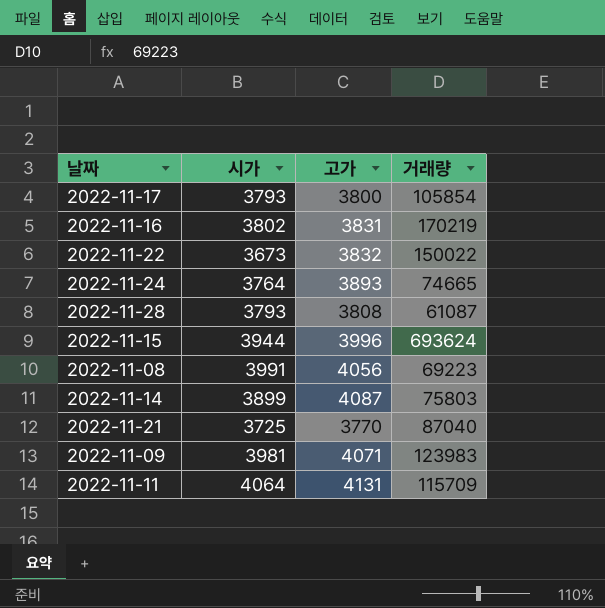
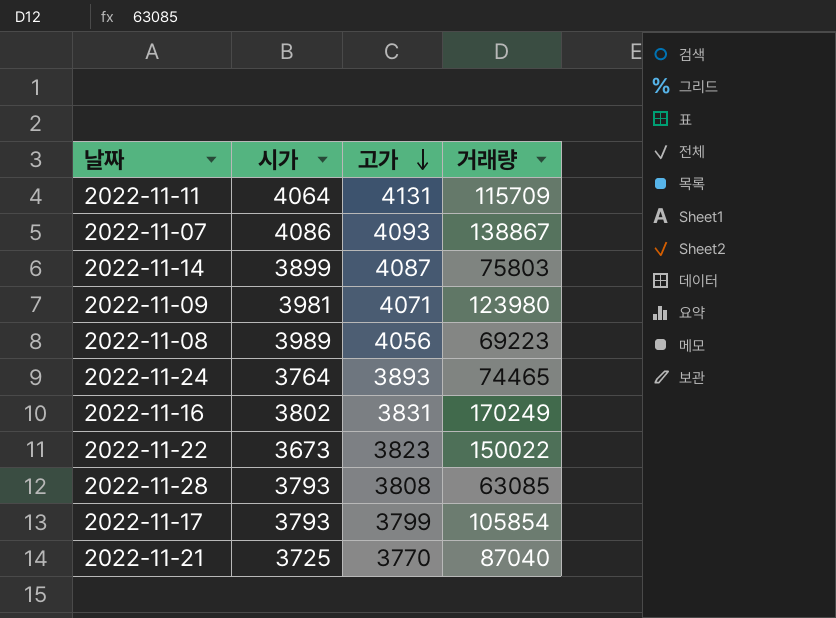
row order: none -> 고가 descending
row 2022-11-15: 3944 | 3996 | 693624 -> none
row 2022-11-07: none -> 4086 | 4093 | 138867
2022-11-09 | 거래량: 123983 -> 123980
2022-11-08 | 시가: 3991 -> 3989
2022-11-24 | 거래량: 74665 -> 74465
2022-11-16 | 거래량: 170219 -> 170249
2022-11-22 | 고가: 3832 -> 3823
2022-11-28 | 거래량: 61087 -> 63085
2022-11-17 | 고가: 3800 -> 3799

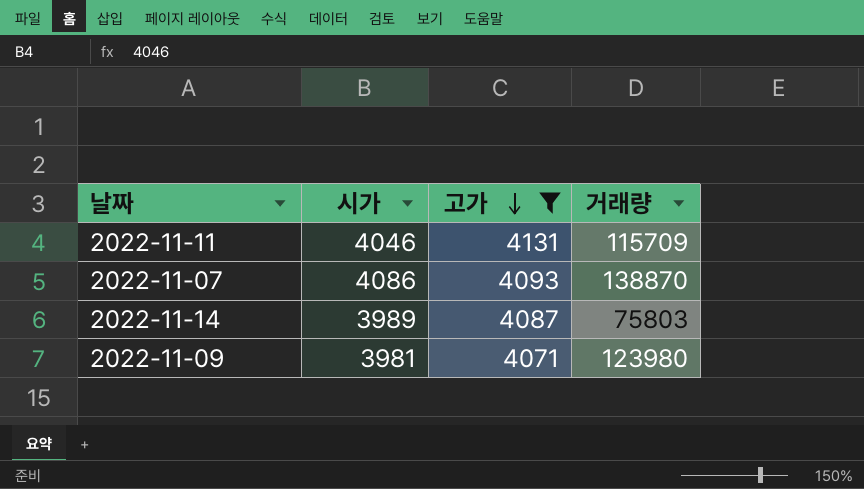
filter: none -> 고가 >= 4071
2022-11-11 | 시가: 4064 -> 4046
2022-11-07 | 거래량: 138867 -> 138870
2022-11-14 | 시가: 3899 -> 3989

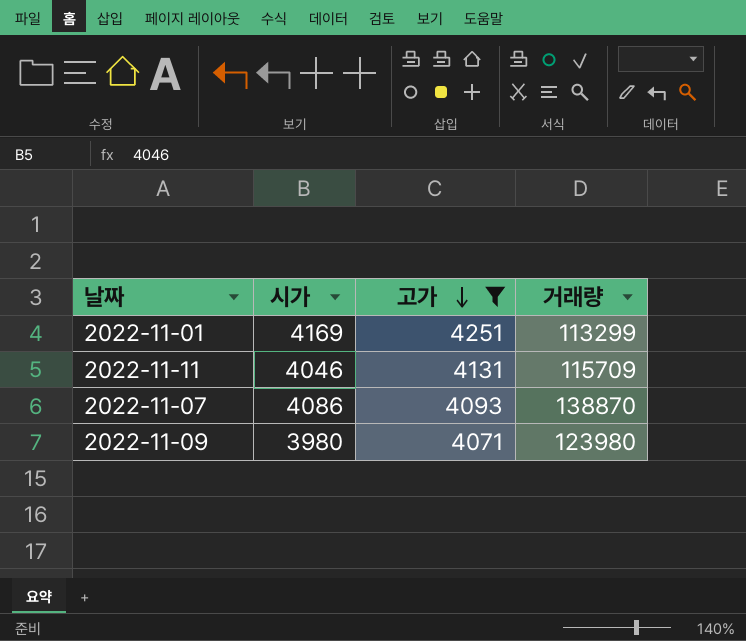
row 2022-11-14: 3989 | 4087 | 75803 -> none
row 2022-11-01: none -> 4169 | 4251 | 113299
2022-11-09 | 시가: 3981 -> 3980

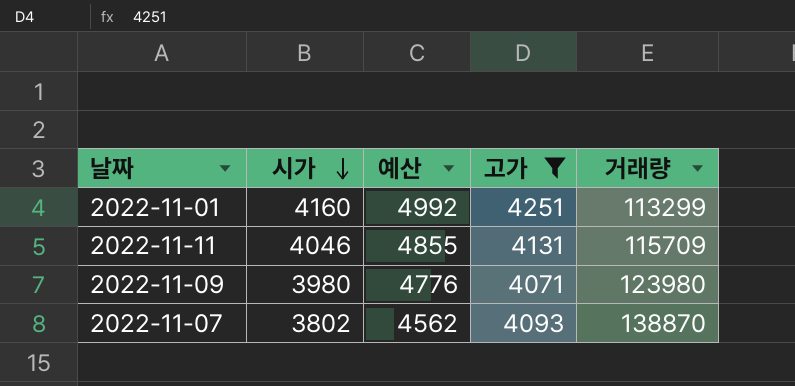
row order: 고가 descending -> 시가 descending
column 예산 | formula: none -> [시가] * 1.2
2022-11-01 | 시가: 4169 -> 4160
2022-11-07 | 시가: 4086 -> 3802

